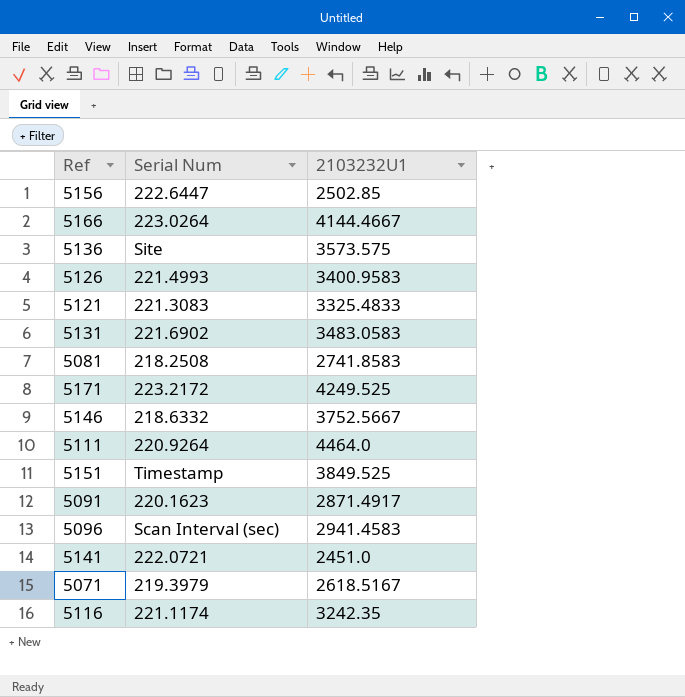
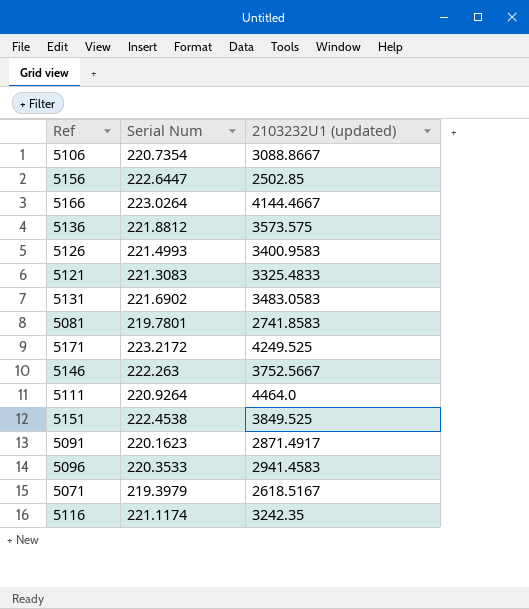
column name: 2103232U1 -> 2103232U1 (updated)
row 5141: 222.0721 | 2451.0 -> none
row 5106: none -> 220.7354 | 3088.8667
5136 | Serial Num: Site -> 221.8812
5081 | Serial Num: 218.2508 -> 219.7801
5146 | Serial Num: 218.6332 -> 222.263
5151 | Serial Num: Timestamp -> 222.4538
5096 | Serial Num: Scan Interval (sec) -> 220.3533

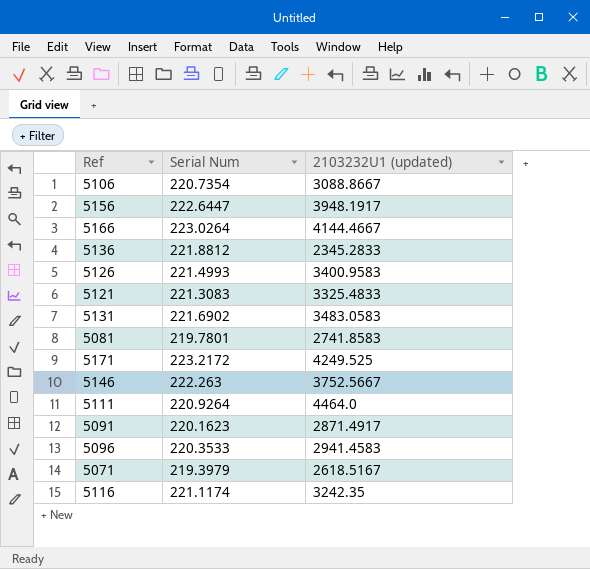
row 5151: 222.4538 | 3849.525 -> none
5156 | 2103232U1 (updated): 2502.85 -> 3948.1917
5136 | 2103232U1 (updated): 3573.575 -> 2345.2833

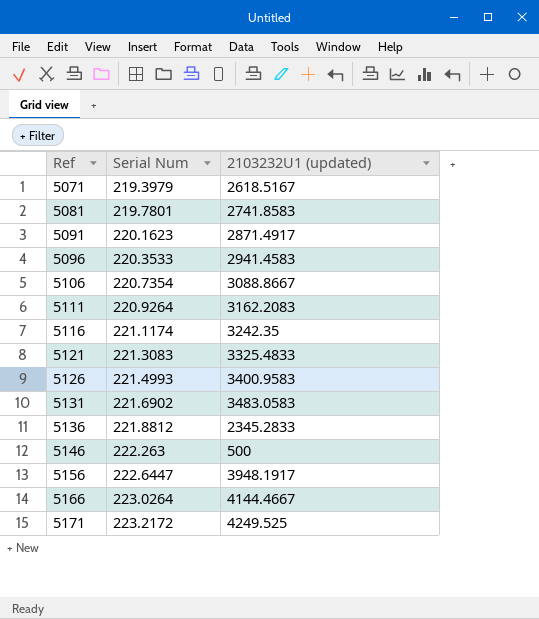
row order: none -> Ref ascending
5111 | 2103232U1 (updated): 4464.0 -> 3162.2083
5146 | 2103232U1 (updated): 3752.5667 -> 500

